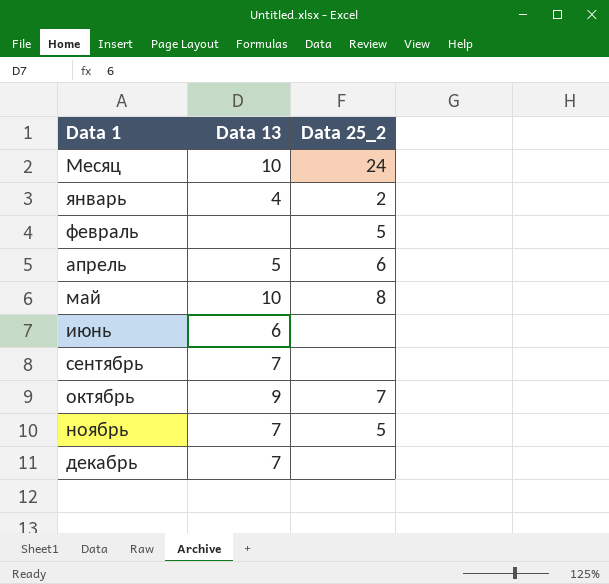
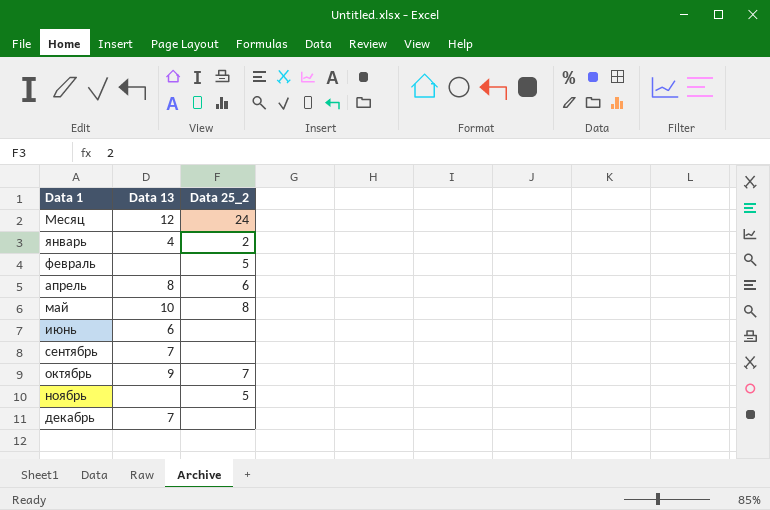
Месяц | Data 13: 10 -> 12
апрель | Data 13: 5 -> 8
ноябрь | Data 13: 7 -> none

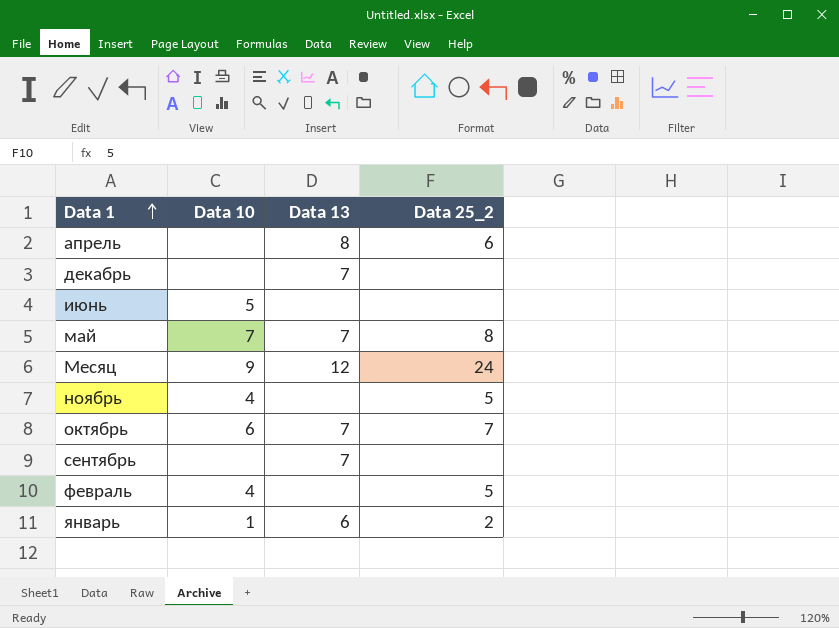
row order: none -> Data 1 ascending
column Data 10 | position: none -> 2
июнь | Data 13: 6 -> none
май | Data 13: 10 -> 7
октябрь | Data 13: 9 -> 7
январь | Data 13: 4 -> 6

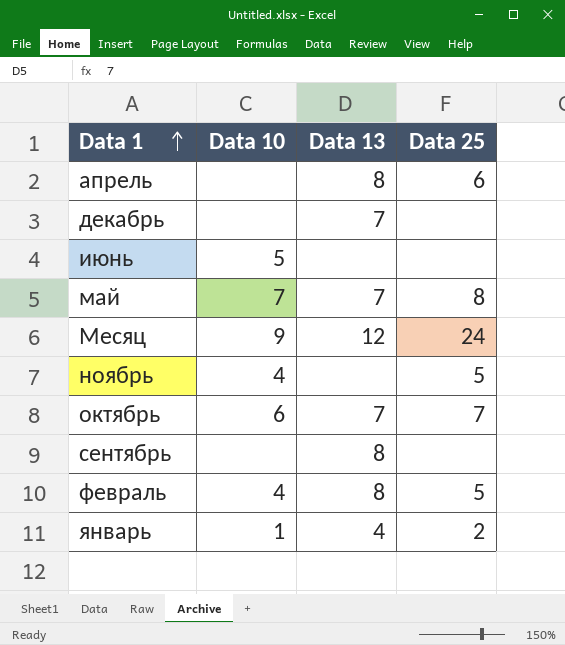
column name: Data 25_2 -> Data 25
сентябрь | Data 13: 7 -> 8
февраль | Data 13: none -> 8
январь | Data 13: 6 -> 4

